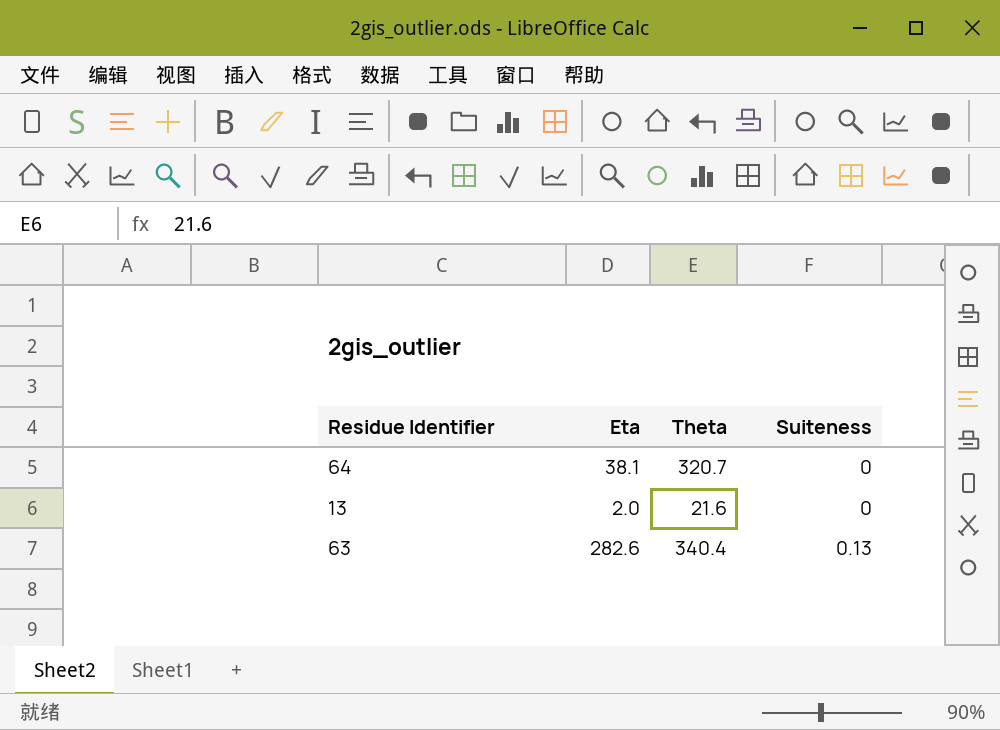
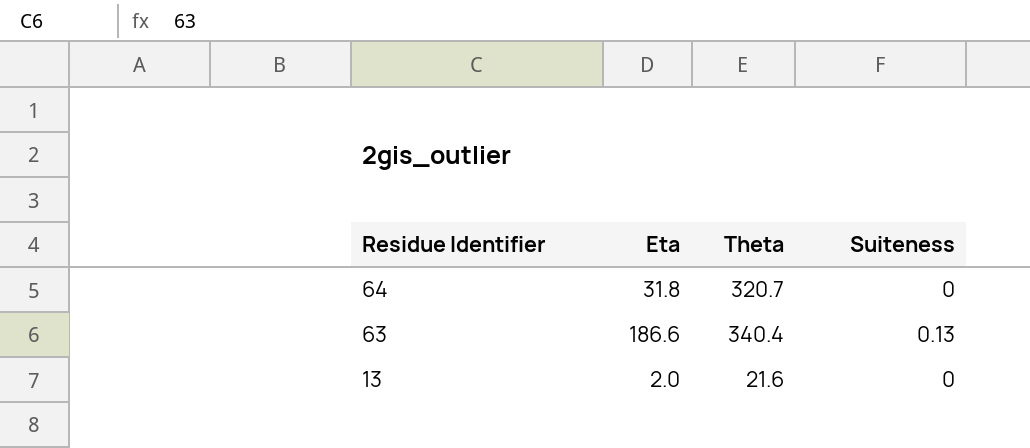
row order: Suiteness ascending -> Residue Identifier descending
64 | Eta: 38.1 -> 31.8
63 | Eta: 282.6 -> 186.6

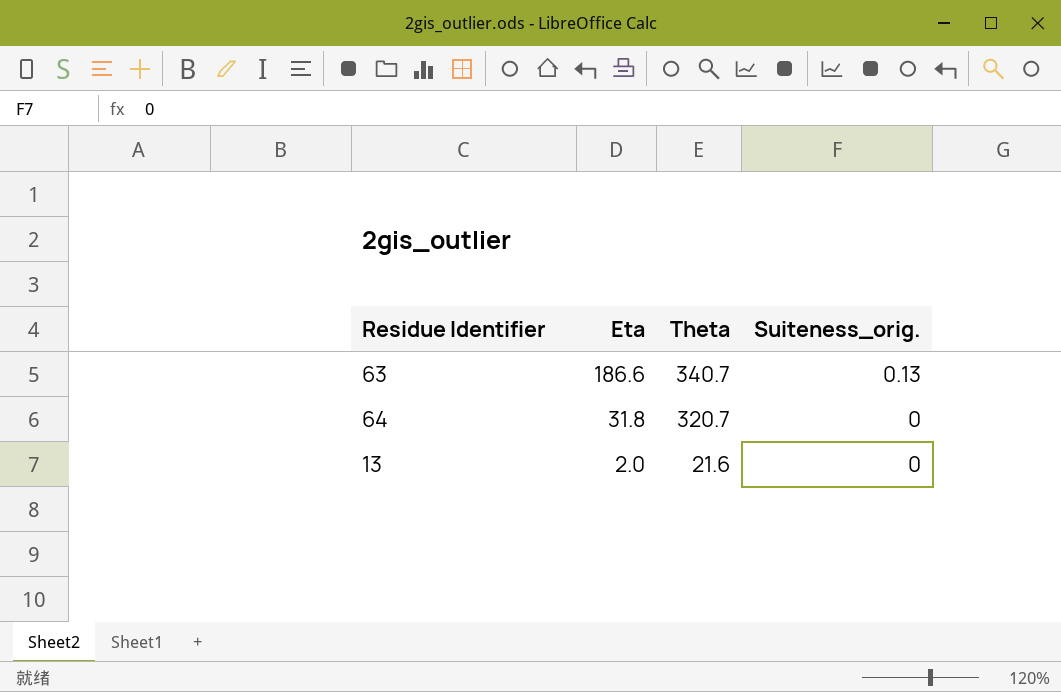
row order: Residue Identifier descending -> Eta descending
column name: Suiteness -> Suiteness_orig.
63 | Theta: 340.4 -> 340.7

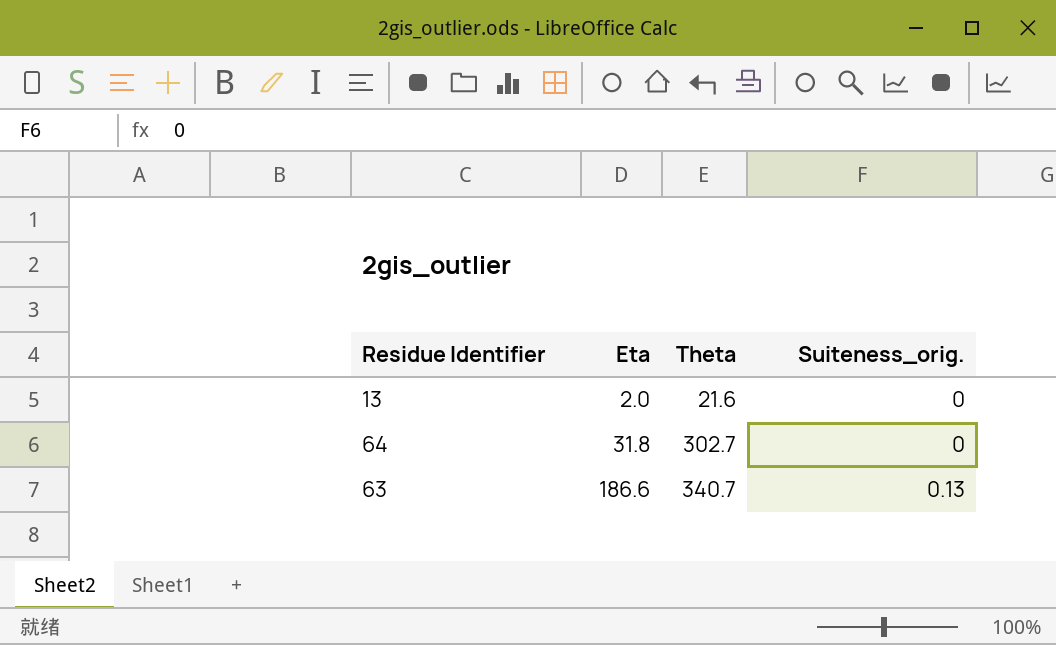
row order: Eta descending -> Eta ascending
64 | Theta: 320.7 -> 302.7

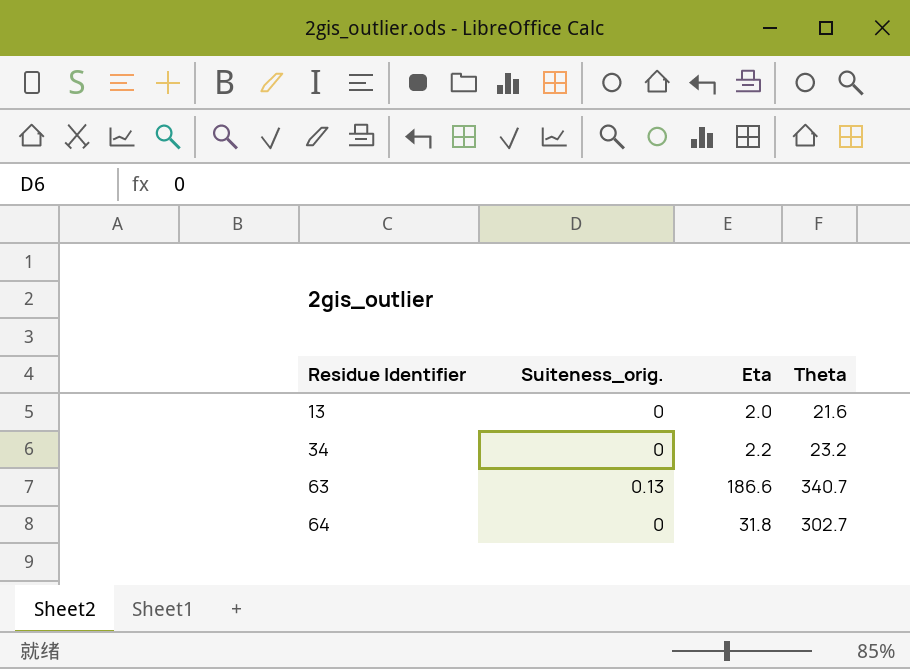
row order: Eta ascending -> Residue Identifier ascending
column Suiteness_orig. | position: 4 -> 2
row 34: none -> 0 | 2.2 | 23.2

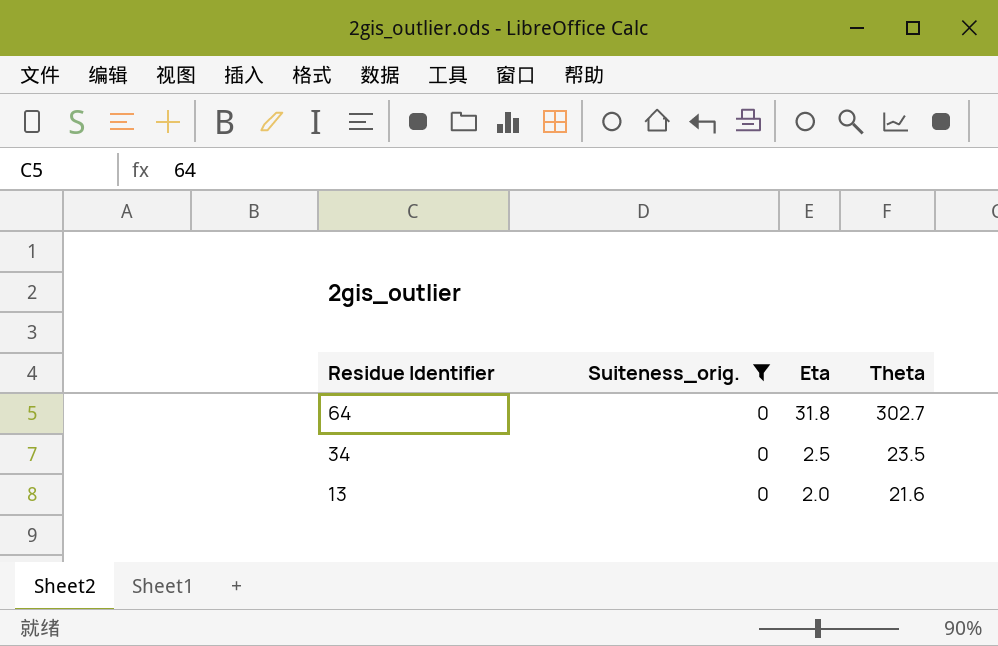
filter: none -> Suiteness_orig. = 0
row order: Residue Identifier ascending -> Residue Identifier descending
34 | Eta: 2.2 -> 2.5
34 | Theta: 23.2 -> 23.5

